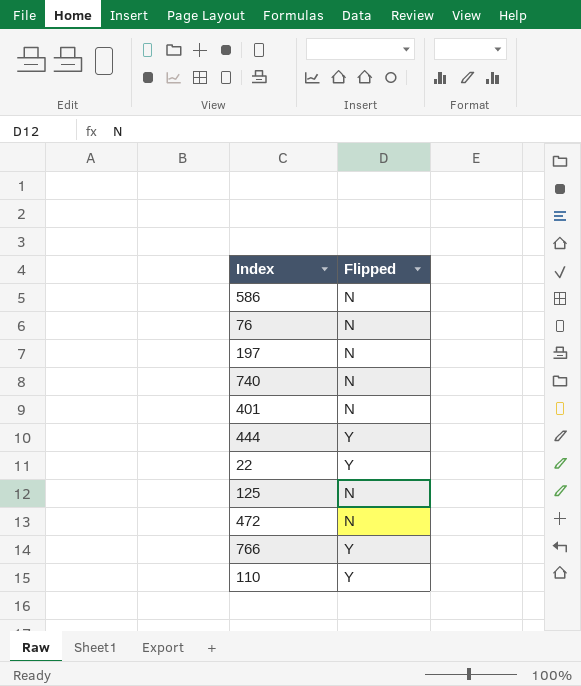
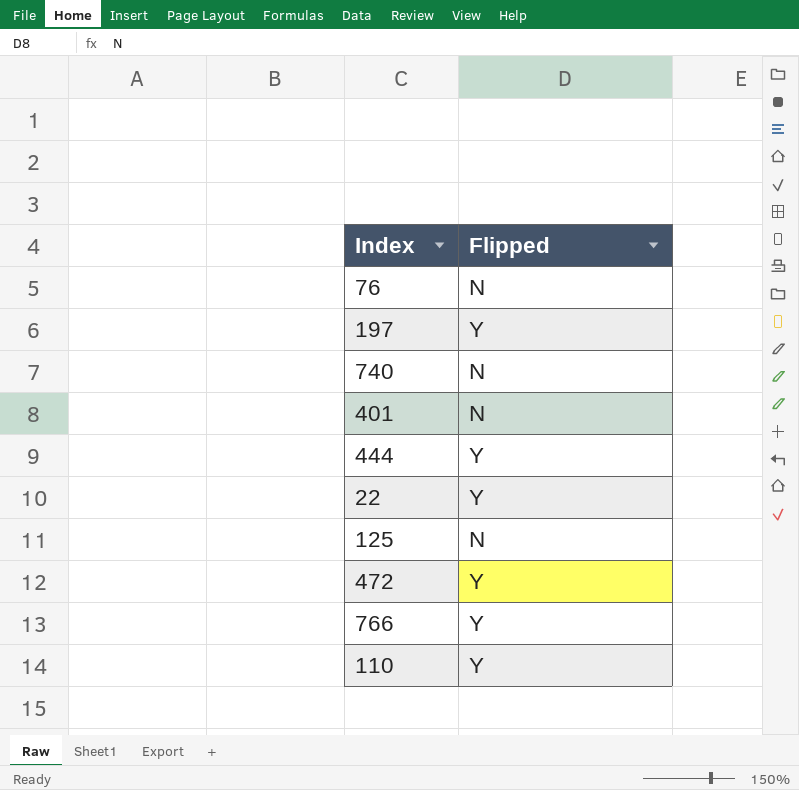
row 586: N -> none
197 | Flipped: N -> Y
472 | Flipped: N -> Y

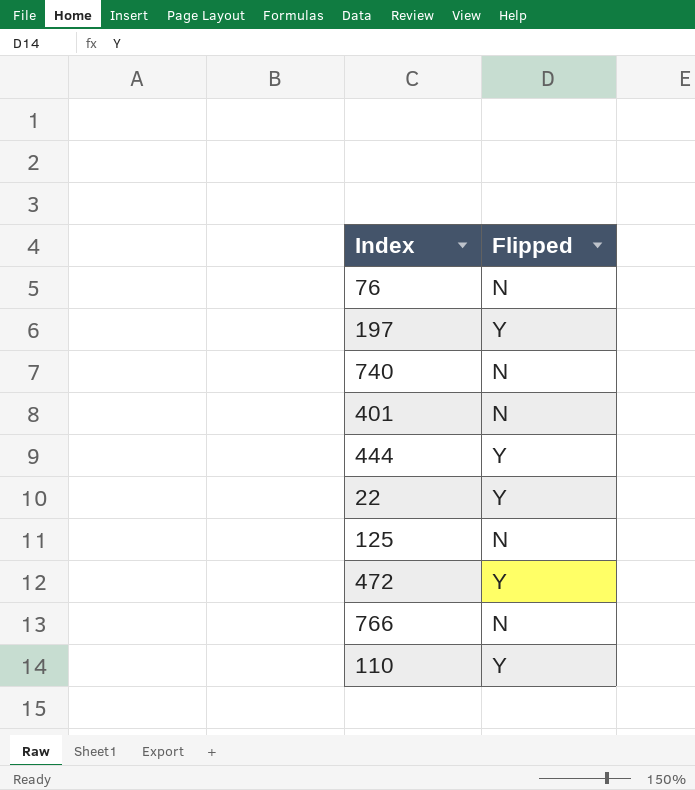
766 | Flipped: Y -> N

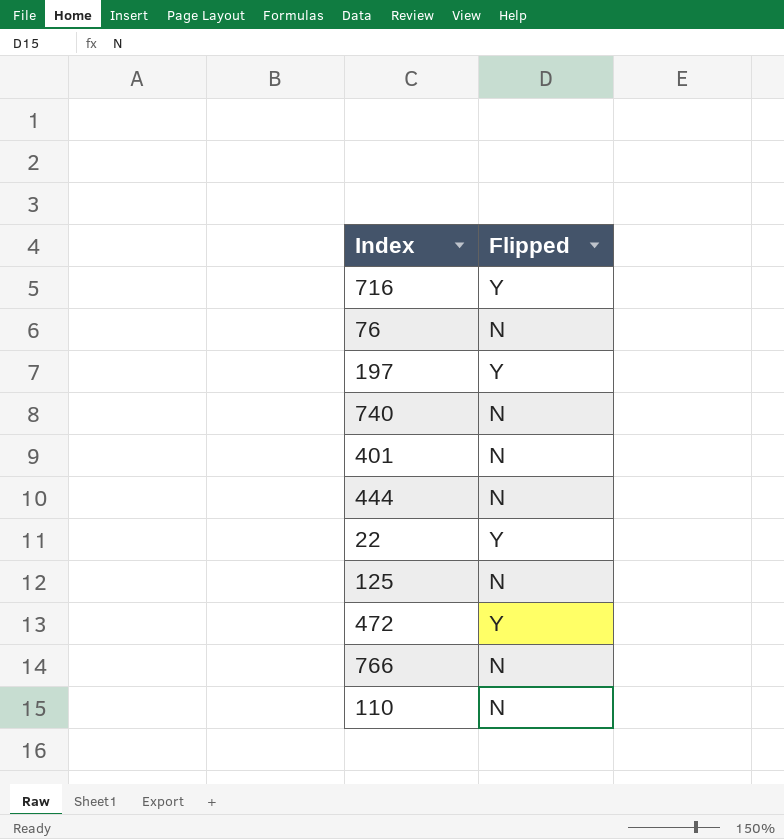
row 716: none -> Y
444 | Flipped: Y -> N
110 | Flipped: Y -> N

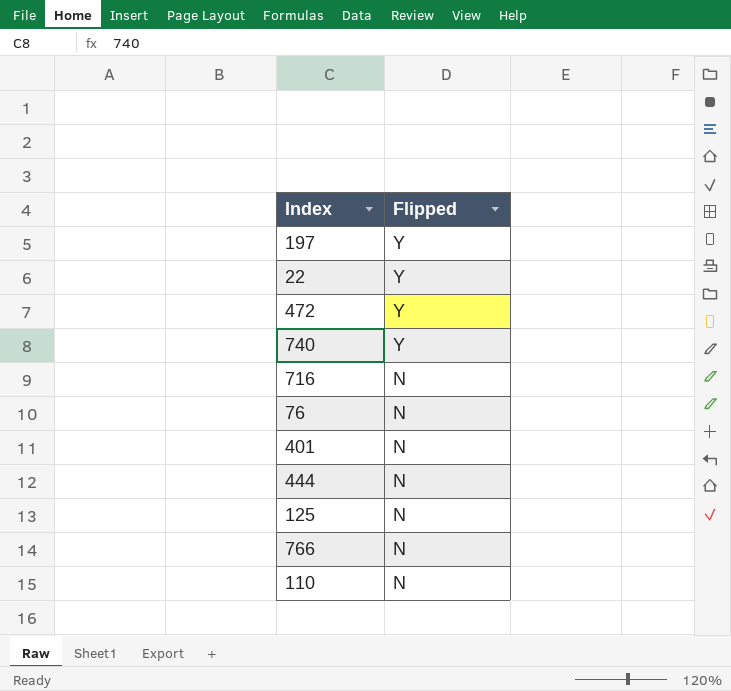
row order: none -> Flipped descending
740 | Flipped: N -> Y
716 | Flipped: Y -> N

